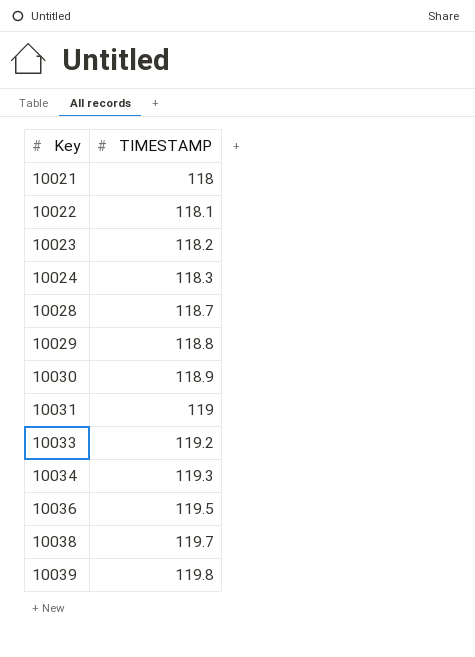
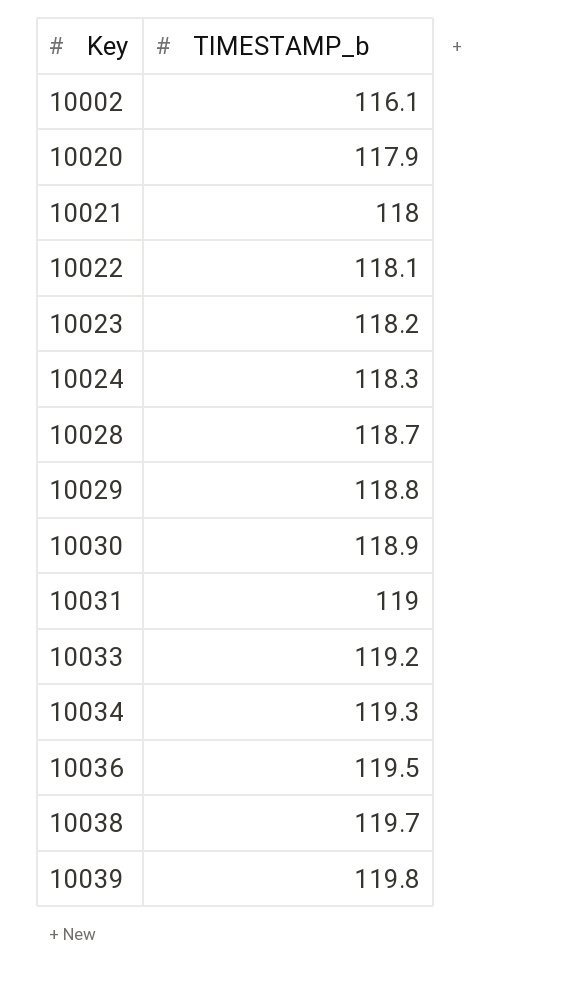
column name: TIMESTAMP -> TIMESTAMP_b
row 10002: none -> 116.1
row 10020: none -> 117.9

